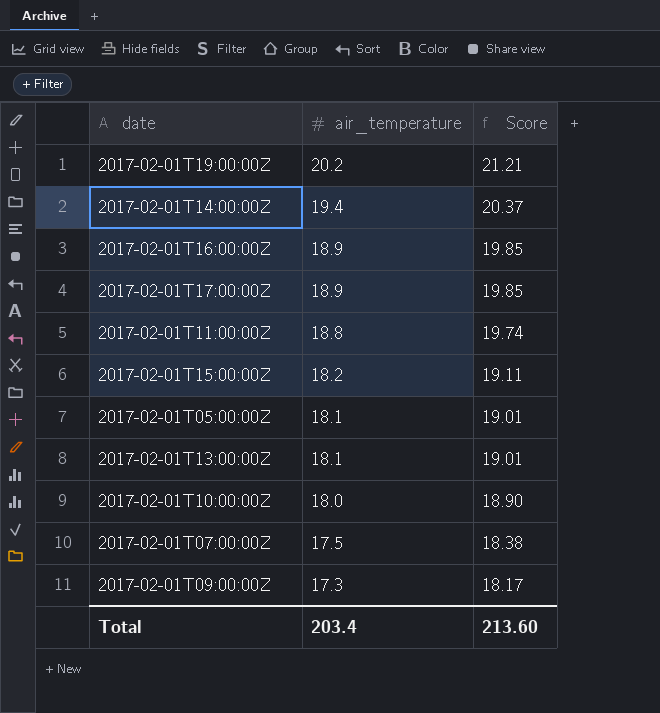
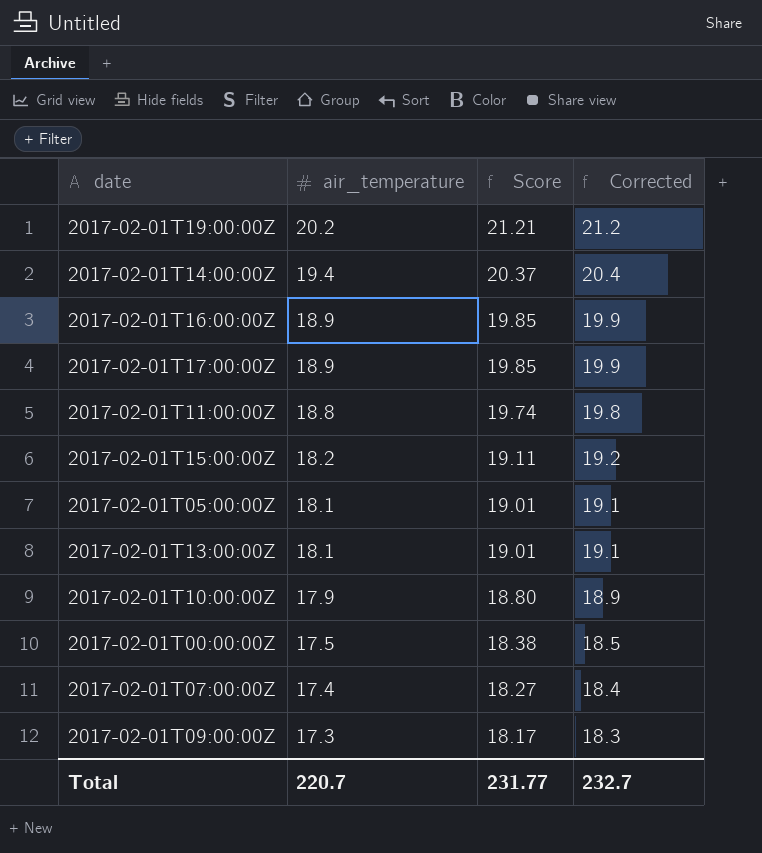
column Corrected | formula: none -> [air_temperature] + 1
2017-02-01T10:00:00Z | air_temperature: 18.0 -> 17.9
2017-02-01T10:00:00Z | Score: 18.90 -> 18.80
row 2017-02-01T00:00:00Z: none -> 17.5 | 18.38 | 18.5
2017-02-01T07:00:00Z | air_temperature: 17.5 -> 17.4
2017-02-01T07:00:00Z | Score: 18.38 -> 18.27
Total | air_temperature: 203.4 -> 220.7
Total | Score: 213.60 -> 231.77

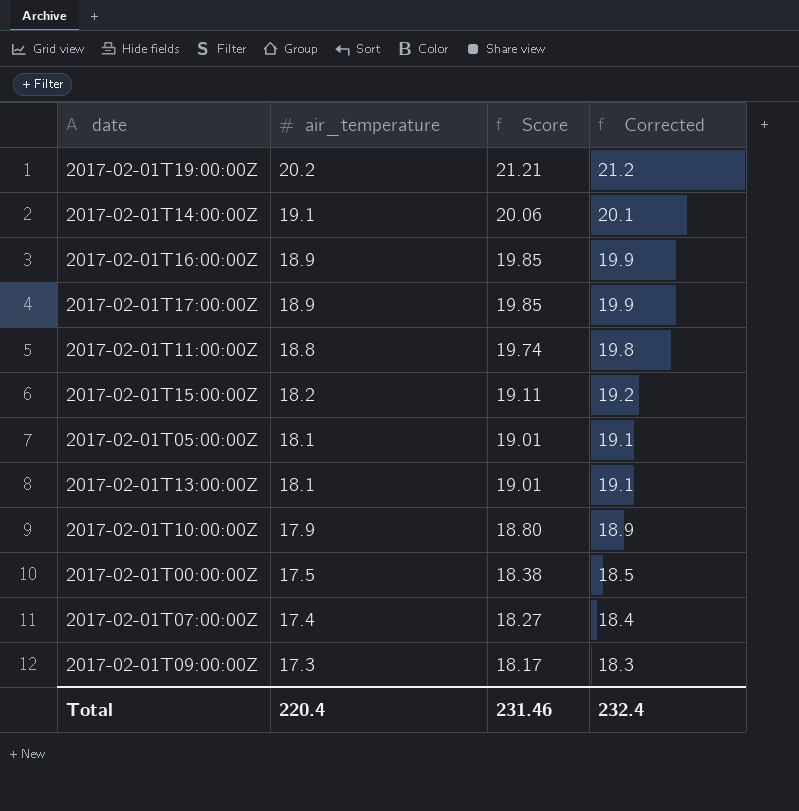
2017-02-01T14:00:00Z | air_temperature: 19.4 -> 19.1
2017-02-01T14:00:00Z | Score: 20.37 -> 20.06
2017-02-01T14:00:00Z | Corrected: 20.4 -> 20.1
Total | air_temperature: 220.7 -> 220.4
Total | Score: 231.77 -> 231.46
Total | Corrected: 232.7 -> 232.4

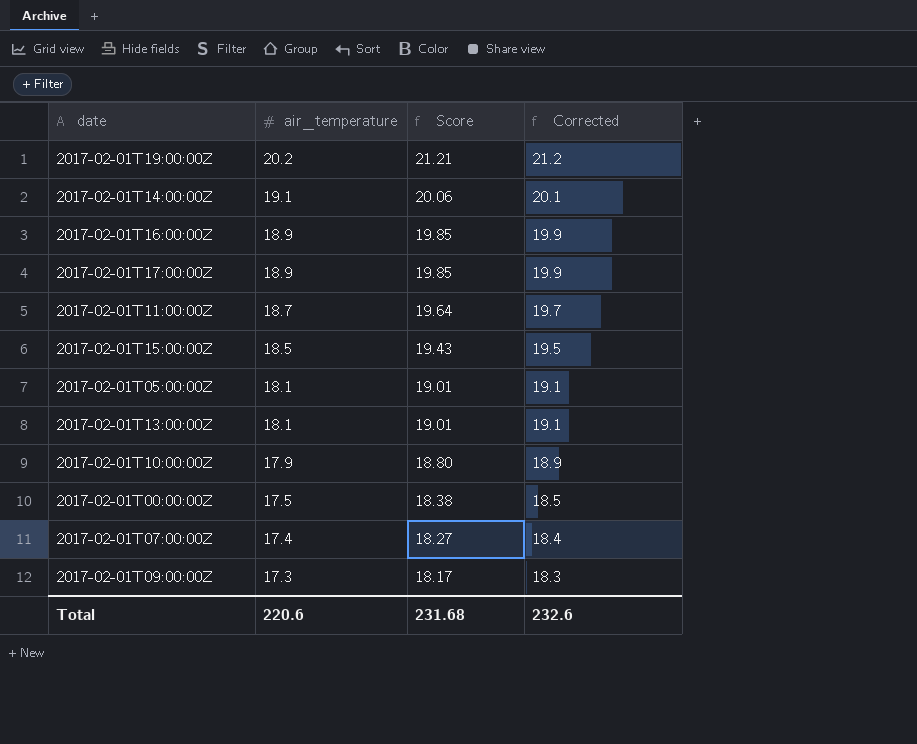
2017-02-01T11:00:00Z | air_temperature: 18.8 -> 18.7
2017-02-01T11:00:00Z | Score: 19.74 -> 19.64
2017-02-01T11:00:00Z | Corrected: 19.8 -> 19.7
2017-02-01T15:00:00Z | air_temperature: 18.2 -> 18.5
2017-02-01T15:00:00Z | Score: 19.11 -> 19.43
2017-02-01T15:00:00Z | Corrected: 19.2 -> 19.5
Total | air_temperature: 220.4 -> 220.6
Total | Score: 231.46 -> 231.68
Total | Corrected: 232.4 -> 232.6

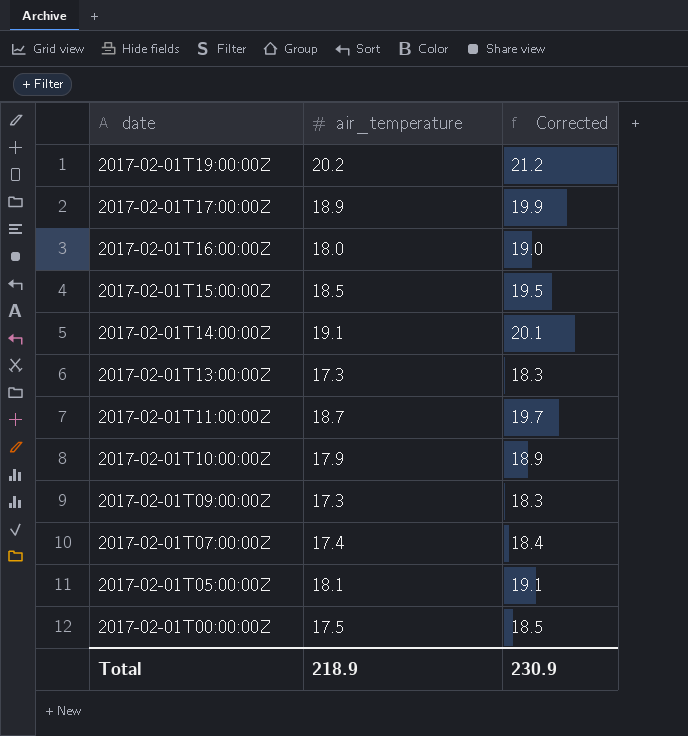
row order: air_temperature descending -> date descending
column Score | formula: [air_temperature] * 1.05 -> none
2017-02-01T16:00:00Z | air_temperature: 18.9 -> 18.0
2017-02-01T16:00:00Z | Corrected: 19.9 -> 19.0
2017-02-01T13:00:00Z | air_temperature: 18.1 -> 17.3
2017-02-01T13:00:00Z | Corrected: 19.1 -> 18.3
Total | air_temperature: 220.6 -> 218.9
Total | Corrected: 232.6 -> 230.9

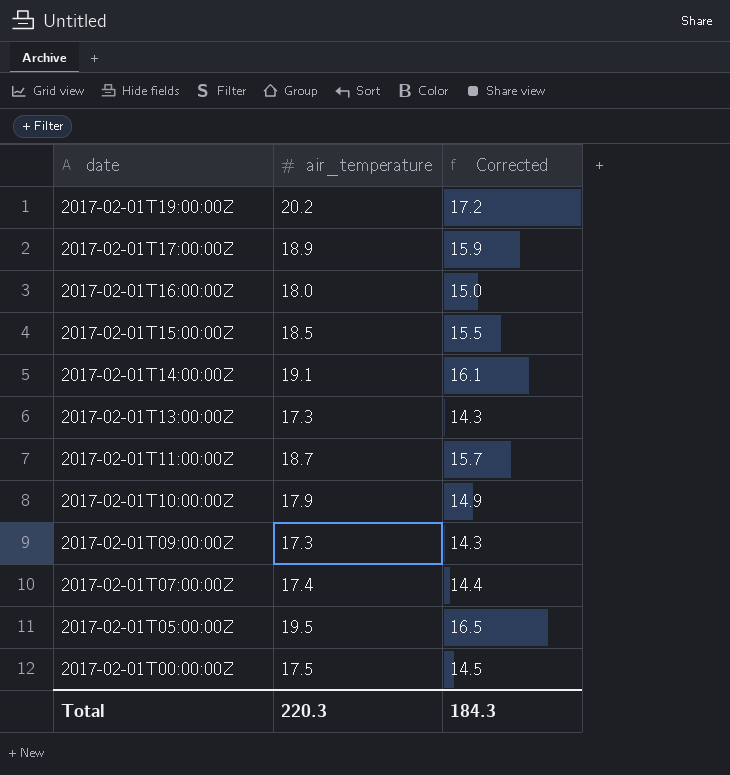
column Corrected | formula: [air_temperature] + 1 -> [air_temperature] - 3
2017-02-01T05:00:00Z | air_temperature: 18.1 -> 19.5
Total | air_temperature: 218.9 -> 220.3
Total | Corrected: 230.9 -> 184.3

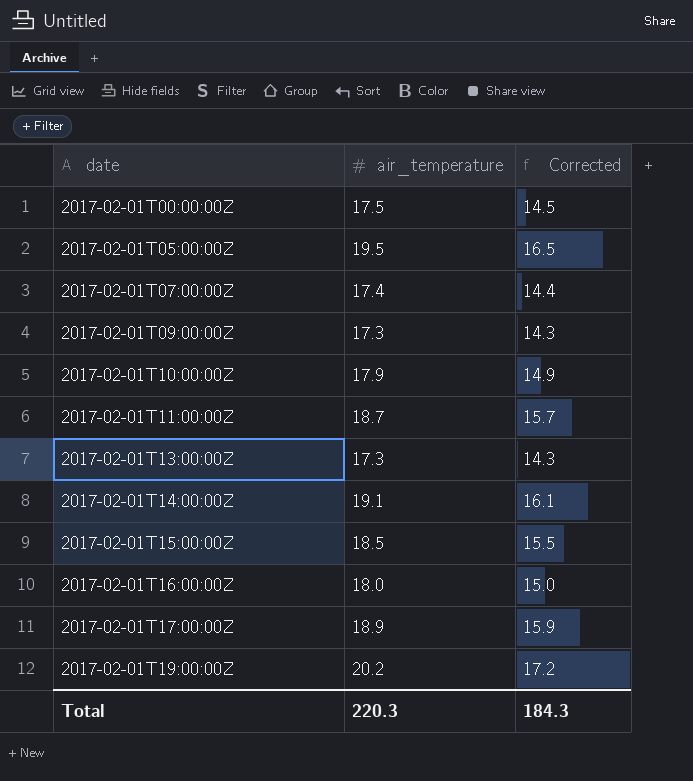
row order: date descending -> date ascending

